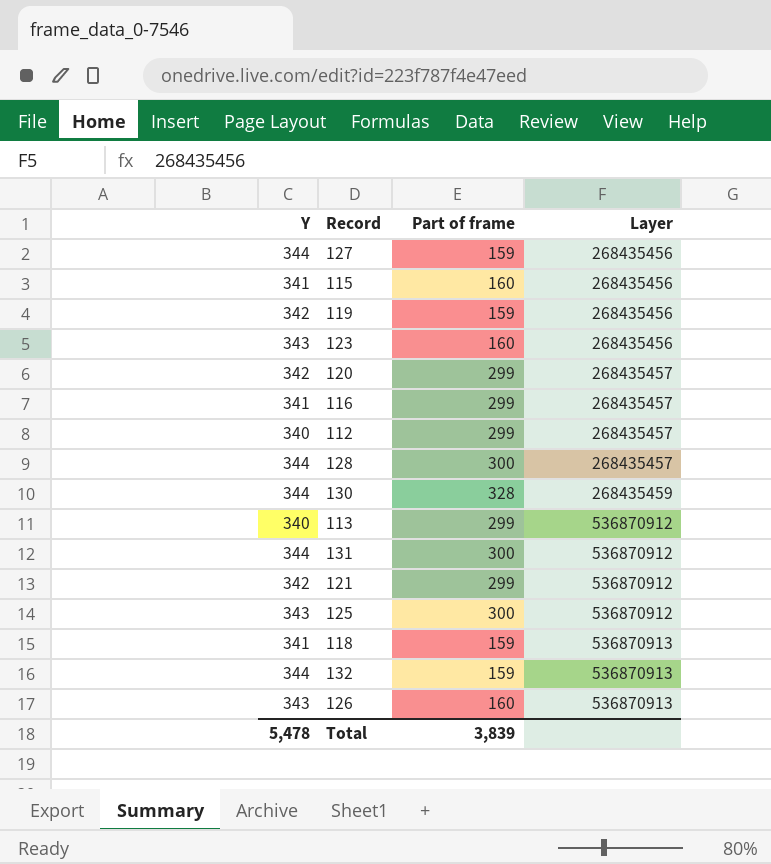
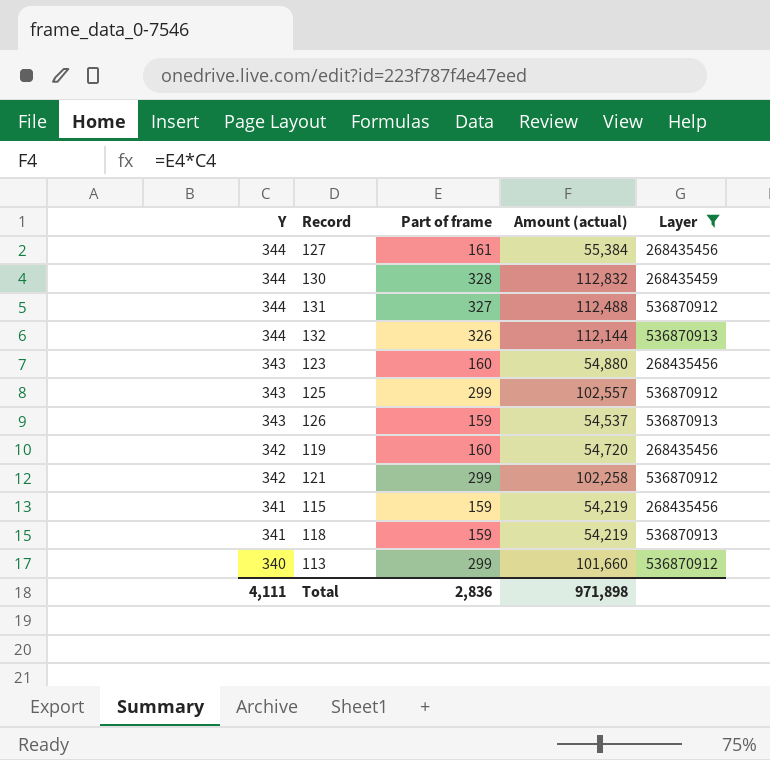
filter: none -> Layer != 268435457
row order: Layer ascending -> Y descending
column Amount (actual) | formula: none -> [Y] * [Part of frame]
127 | Part of frame: 159 -> 161
131 | Part of frame: 300 -> 327
132 | Part of frame: 159 -> 326
125 | Part of frame: 300 -> 299
126 | Part of frame: 160 -> 159
119 | Part of frame: 159 -> 160
115 | Part of frame: 160 -> 159
Total | Y: 5,478 -> 4,111
Total | Part of frame: 3,839 -> 2,836

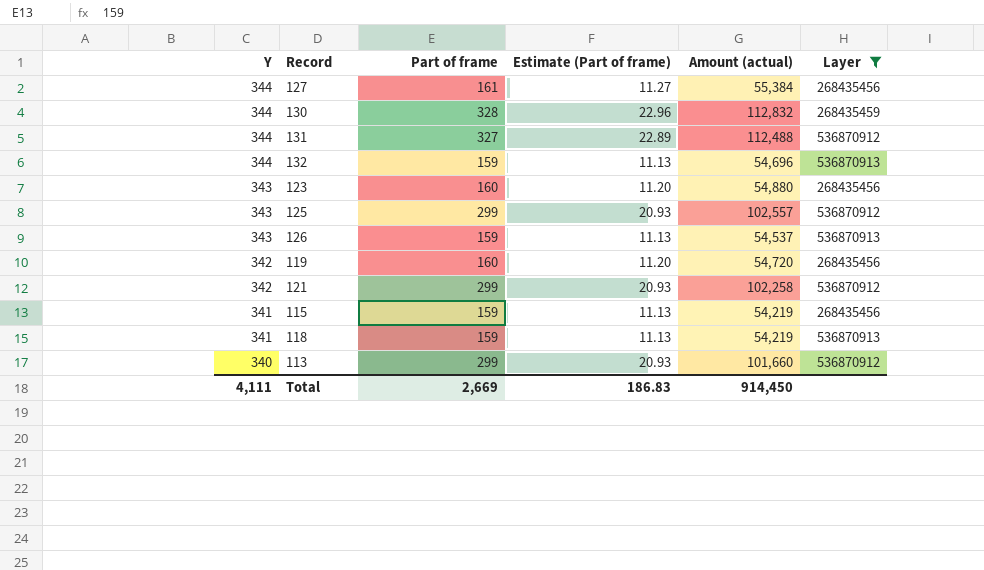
column Estimate (Part of frame) | formula: none -> [Part of frame] * 0.07
132 | Part of frame: 326 -> 159
132 | Amount (actual): 112,144 -> 54,696
Total | Part of frame: 2,836 -> 2,669
Total | Amount (actual): 971,898 -> 914,450

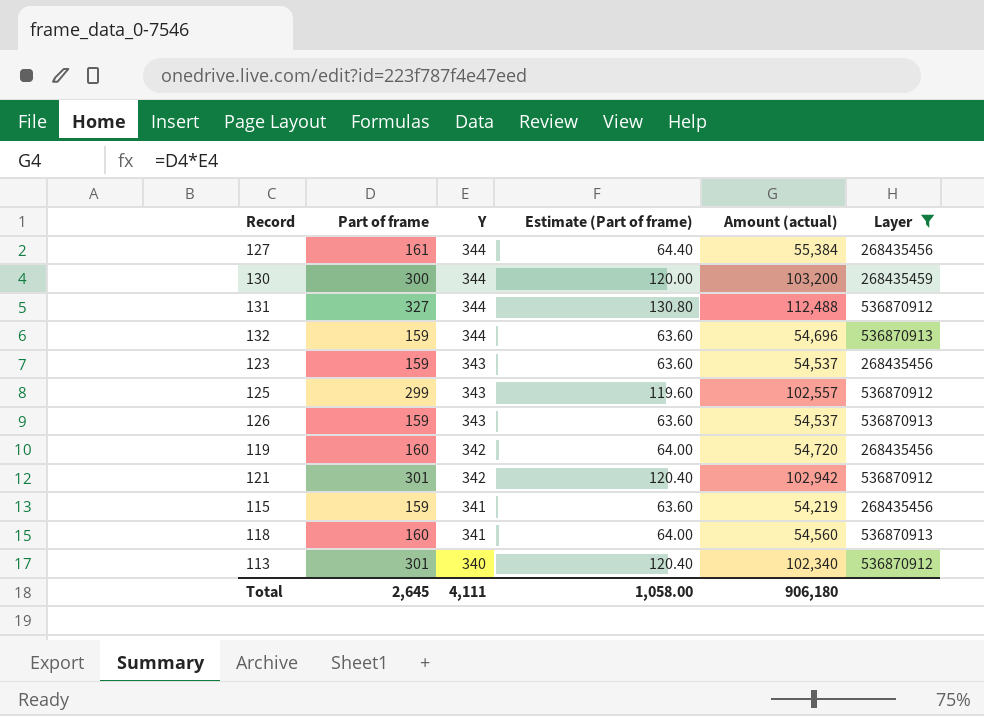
column Y | position: 1 -> 3
column Estimate (Part of frame) | formula: [Part of frame] * 0.07 -> [Part of frame] * 0.4
130 | Part of frame: 328 -> 300
130 | Amount (actual): 112,832 -> 103,200
123 | Part of frame: 160 -> 159
123 | Amount (actual): 54,880 -> 54,537
121 | Part of frame: 299 -> 301
121 | Amount (actual): 102,258 -> 102,942
118 | Part of frame: 159 -> 160
118 | Amount (actual): 54,219 -> 54,560
113 | Part of frame: 299 -> 301
113 | Amount (actual): 101,660 -> 102,340
Total | Part of frame: 2,669 -> 2,645
Total | Estimate (Part of frame): 186.83 -> 1,058.00
Total | Amount (actual): 914,450 -> 906,180

